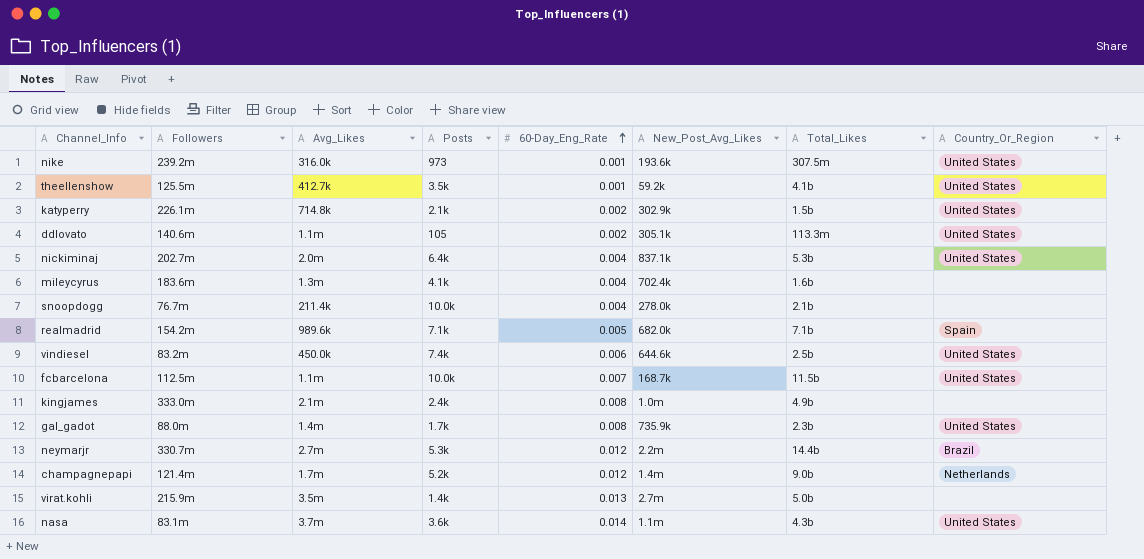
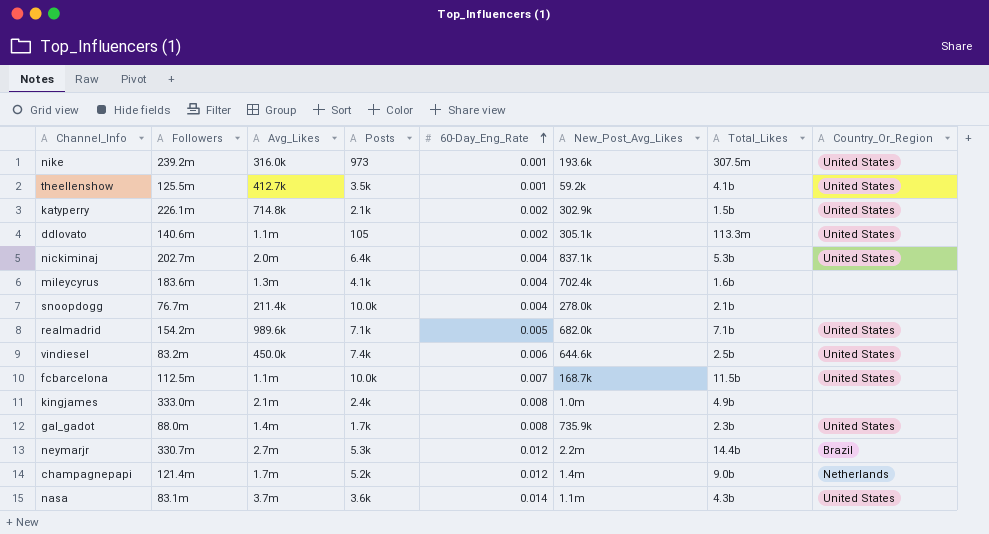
row virat.kohli: 215.9m | 3.5m | 1.4k | 0.013 | 2.7m | 5.0b | none -> none
realmadrid | Country_Or_Region: Spain -> United States

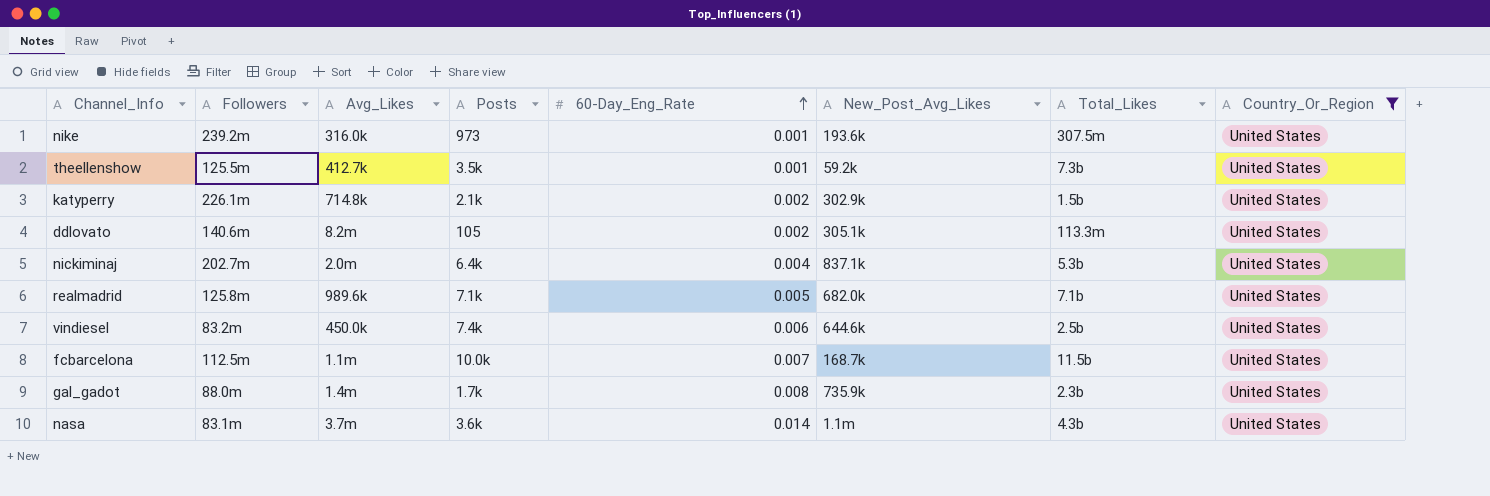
filter: none -> Country_Or_Region = United States
theellenshow | Total_Likes: 4.1b -> 7.3b
ddlovato | Avg_Likes: 1.1m -> 8.2m
realmadrid | Followers: 154.2m -> 125.8m

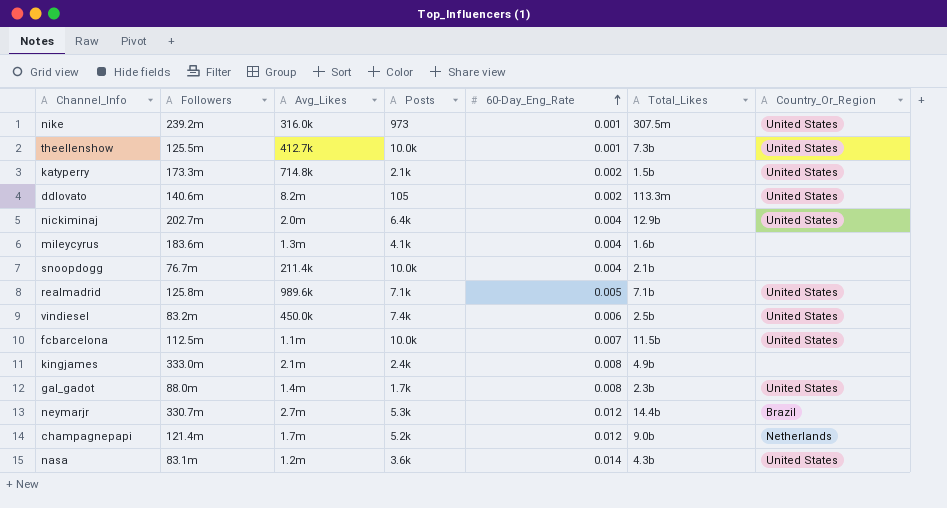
filter: Country_Or_Region = United States -> none
column New_Post_Avg_Likes | position: 6 -> none
theellenshow | Posts: 3.5k -> 10.0k
katyperry | Followers: 226.1m -> 173.3m
nickiminaj | Total_Likes: 5.3b -> 12.9b
nasa | Avg_Likes: 3.7m -> 1.2m

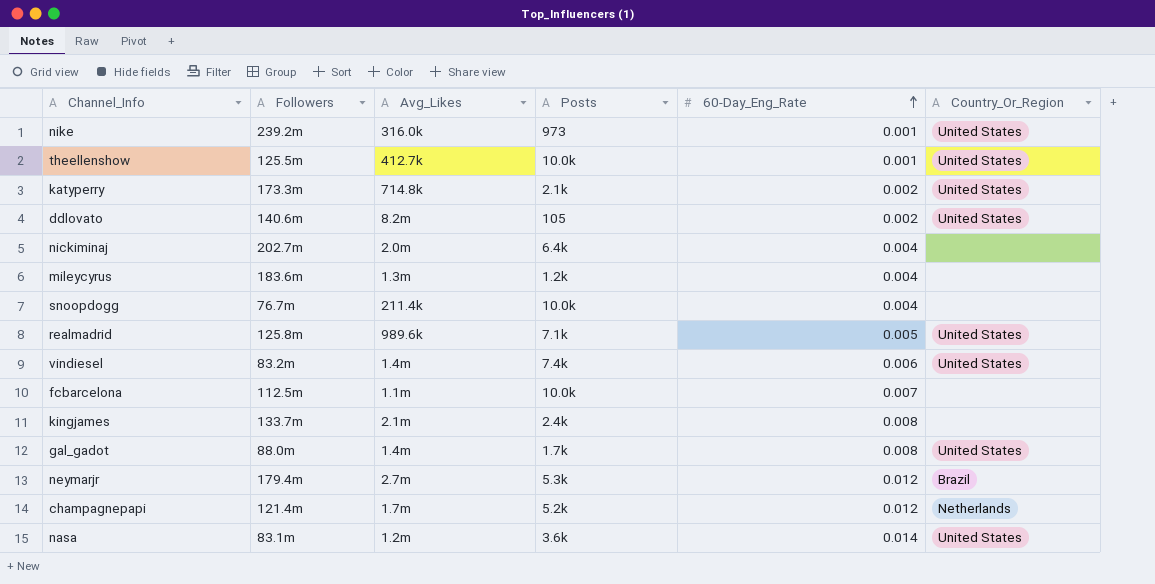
column Total_Likes | position: 6 -> none
nickiminaj | Country_Or_Region: United States -> none
mileycyrus | Posts: 4.1k -> 1.2k
vindiesel | Avg_Likes: 450.0k -> 1.4m
fcbarcelona | Country_Or_Region: United States -> none
kingjames | Followers: 333.0m -> 133.7m
neymarjr | Followers: 330.7m -> 179.4m

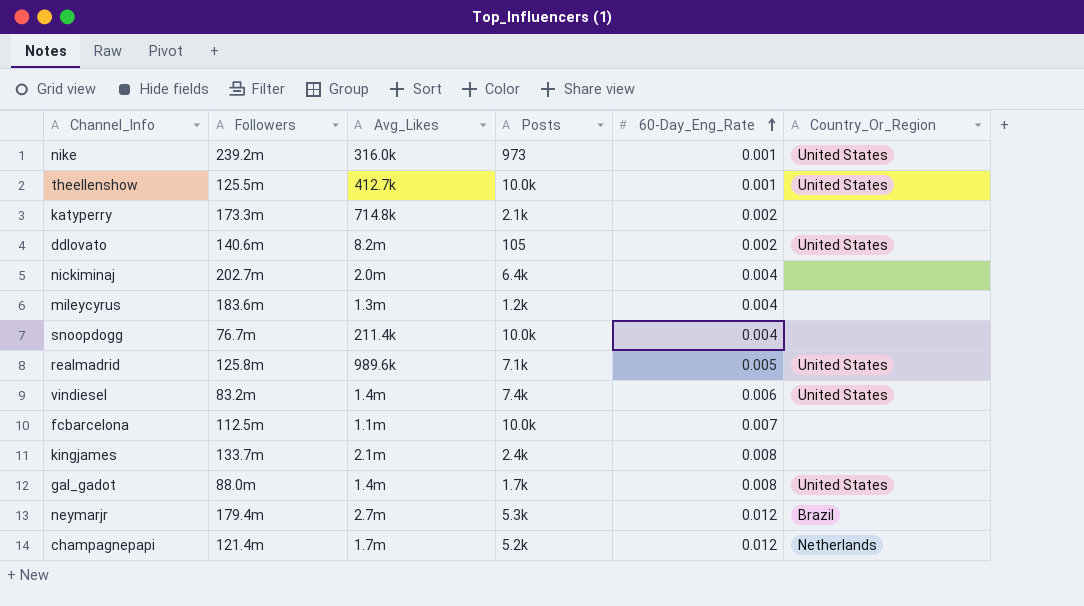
row nasa: 83.1m | 1.2m | 3.6k | 0.014 | United States -> none
katyperry | Country_Or_Region: United States -> none

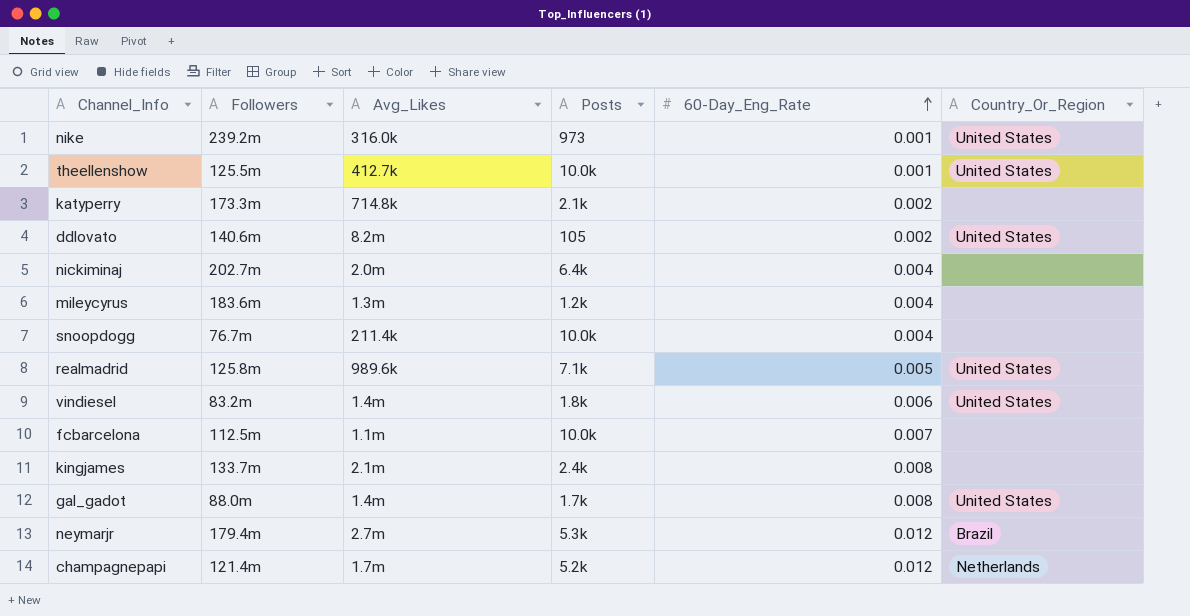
vindiesel | Posts: 7.4k -> 1.8k

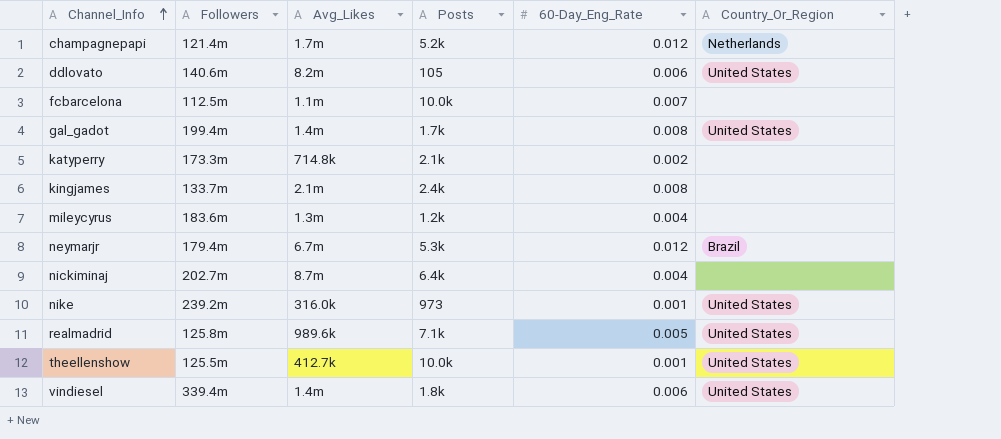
row order: 60-Day_Eng_Rate ascending -> Channel_Info ascending
row snoopdogg: 76.7m | 211.4k | 10.0k | 0.004 | none -> none
ddlovato | 60-Day_Eng_Rate: 0.002 -> 0.006
gal_gadot | Followers: 88.0m -> 199.4m
neymarjr | Avg_Likes: 2.7m -> 6.7m
nickiminaj | Avg_Likes: 2.0m -> 8.7m
vindiesel | Followers: 83.2m -> 339.4m

